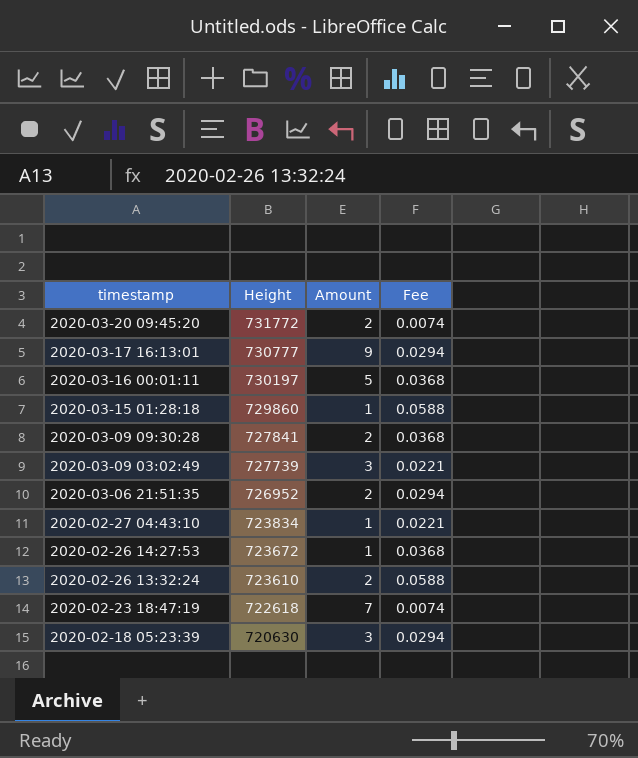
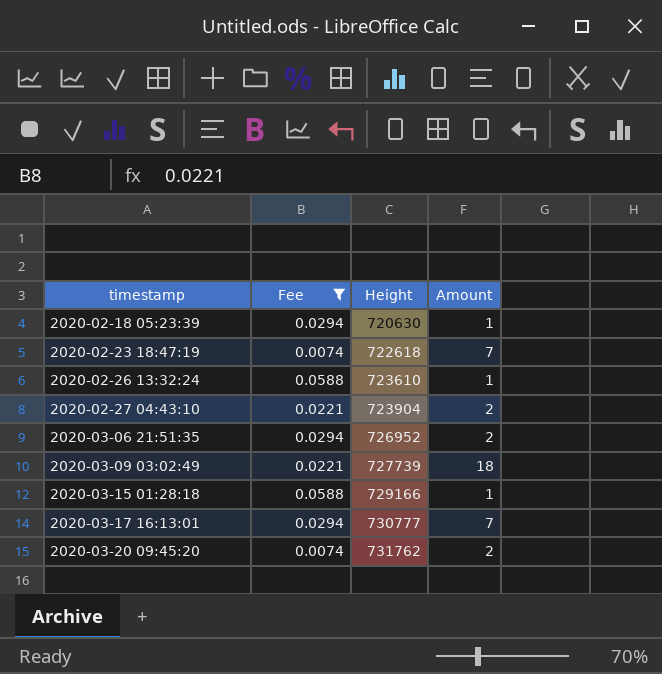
filter: none -> Fee != 0.0368
row order: timestamp descending -> timestamp ascending
column Fee | position: 4 -> 2
2020-02-18 05:23:39 | Amount: 3 -> 1
2020-02-26 13:32:24 | Amount: 2 -> 1
2020-02-27 04:43:10 | Height: 723834 -> 723904
2020-02-27 04:43:10 | Amount: 1 -> 2
2020-03-09 03:02:49 | Amount: 3 -> 18
2020-03-15 01:28:18 | Height: 729860 -> 729166
2020-03-17 16:13:01 | Amount: 9 -> 7
2020-03-20 09:45:20 | Height: 731772 -> 731762

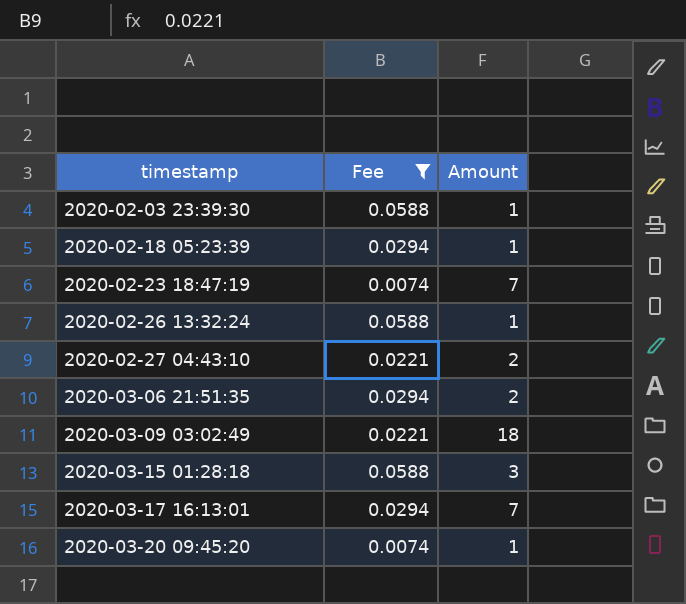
column Height | position: 3 -> none
row 2020-02-03 23:39:30: none -> 0.0588 | 1
2020-03-15 01:28:18 | Amount: 1 -> 3
2020-03-20 09:45:20 | Amount: 2 -> 1

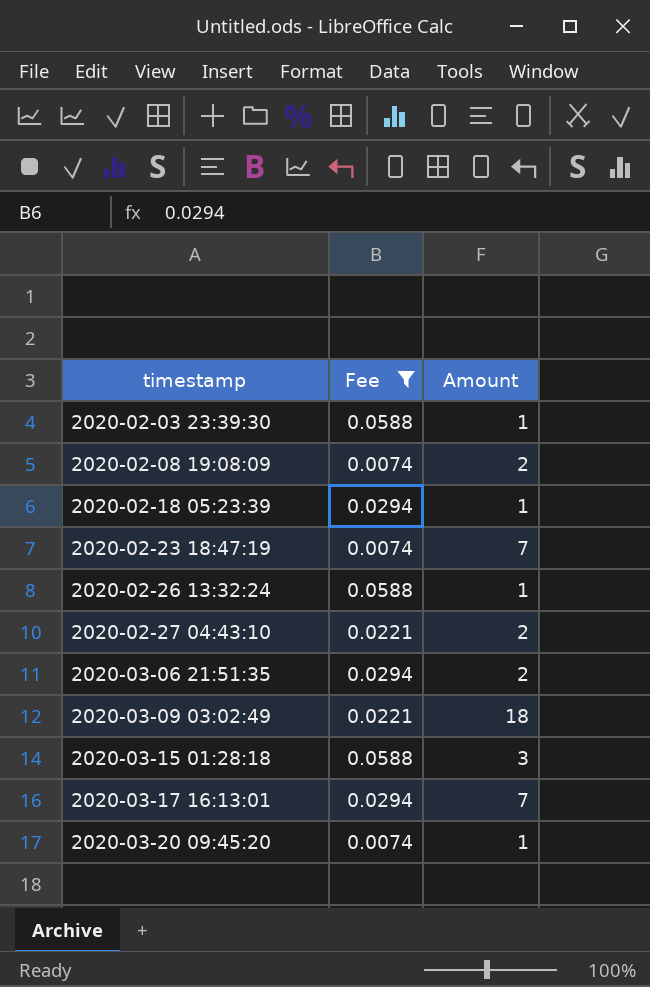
row 2020-02-08 19:08:09: none -> 0.0074 | 2

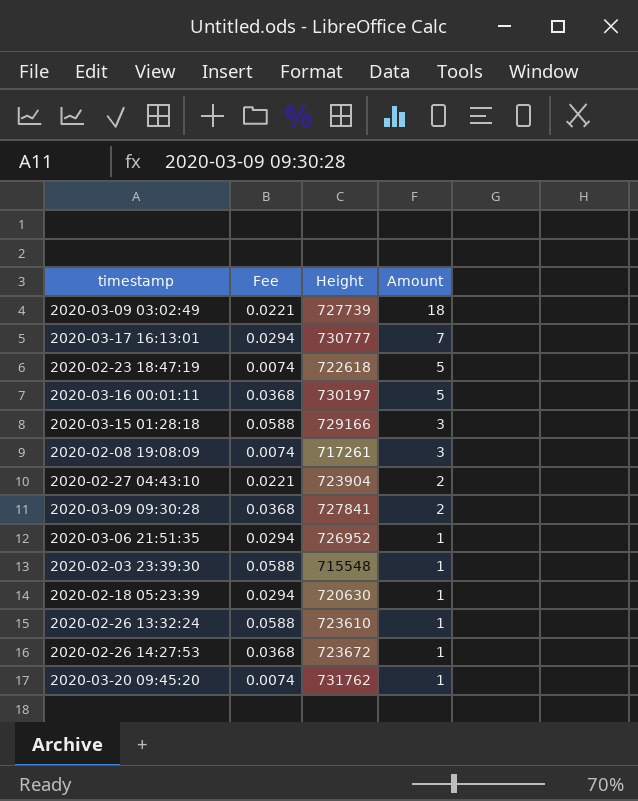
filter: Fee != 0.0368 -> none
row order: timestamp ascending -> Amount descending
column Height | position: none -> 3
2020-02-23 18:47:19 | Amount: 7 -> 5
2020-02-08 19:08:09 | Amount: 2 -> 3
2020-03-06 21:51:35 | Amount: 2 -> 1

